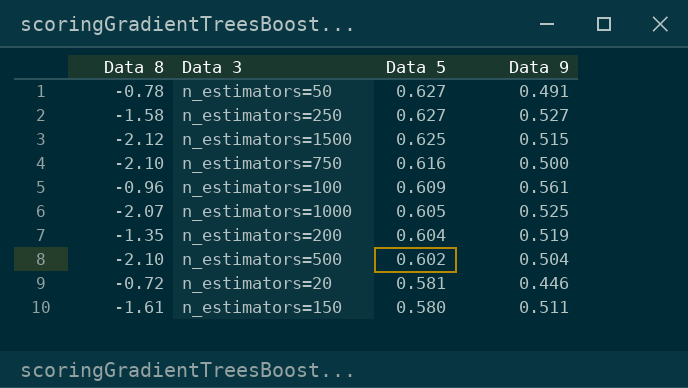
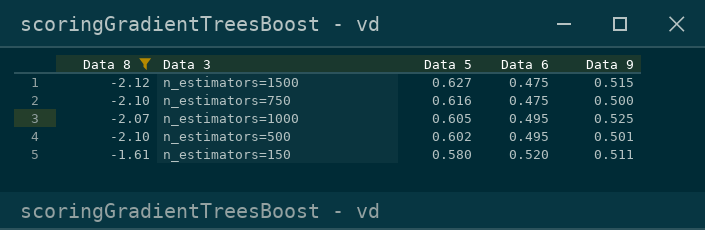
filter: none -> Data 8 <= -1.61
column Data 6 | position: none -> 4
n_estimators=1500 | Data 5: 0.625 -> 0.627
n_estimators=500 | Data 9: 0.504 -> 0.501

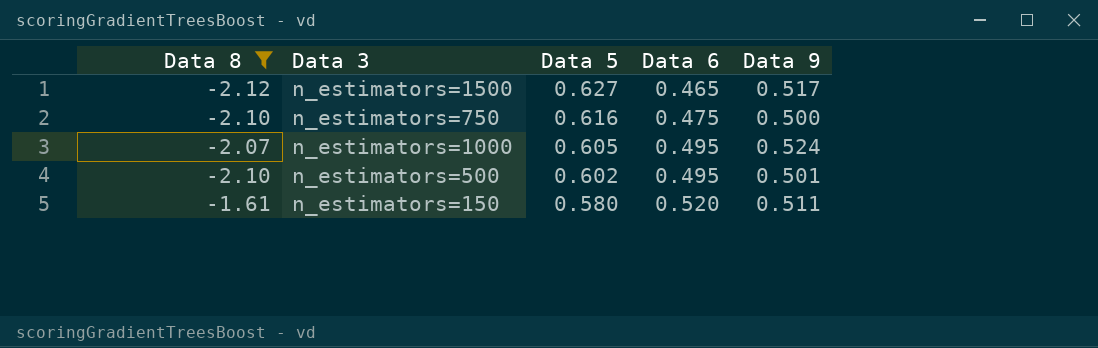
n_estimators=1500 | Data 6: 0.475 -> 0.465
n_estimators=1500 | Data 9: 0.515 -> 0.517
n_estimators=1000 | Data 9: 0.525 -> 0.524

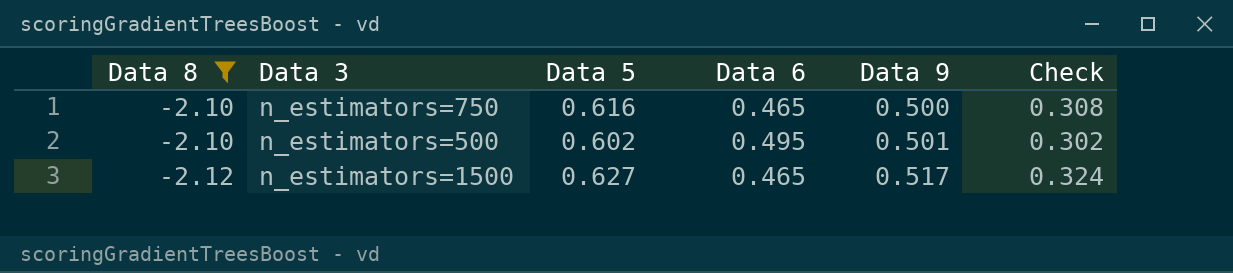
row order: Data 5 descending -> Data 8 descending
column Check | formula: none -> [Data 5] * [Data 9]
row n_estimators=1000: -2.07 | 0.605 | 0.495 | 0.524 -> none
row n_estimators=150: -1.61 | 0.580 | 0.520 | 0.511 -> none
n_estimators=750 | Data 6: 0.475 -> 0.465

